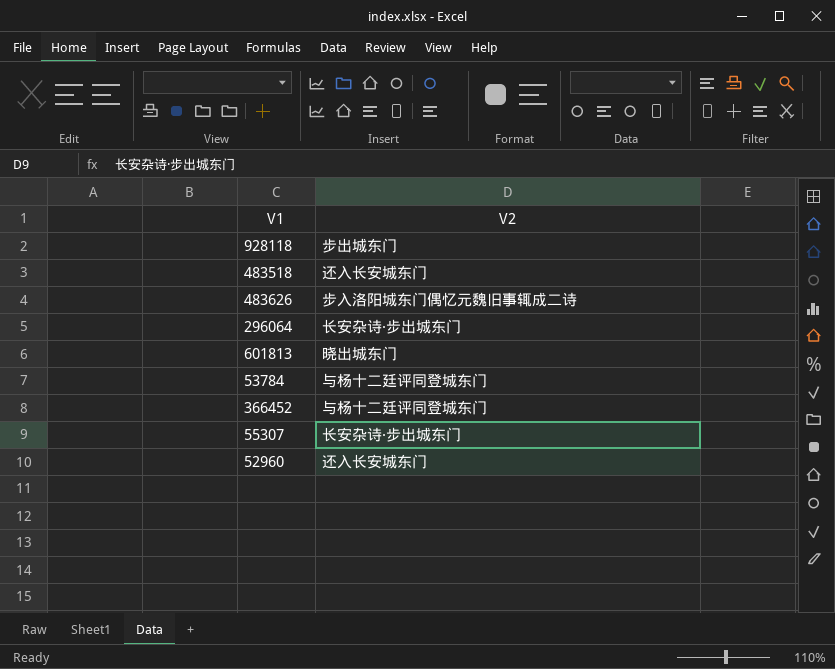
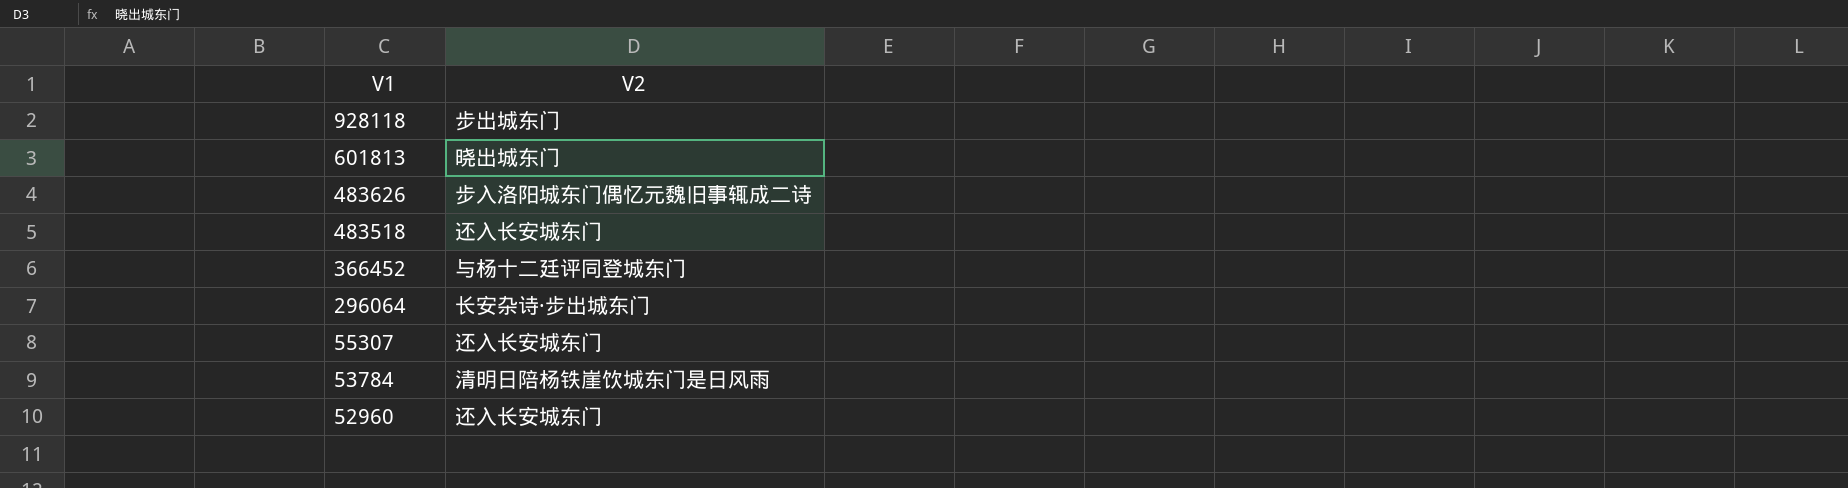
row order: none -> V1 descending
55307 | V2: 长安杂诗·步出城东门 -> 还入长安城东门
53784 | V2: 与杨十二廷评同登城东门 -> 清明日陪杨铁崖饮城东门是日风雨

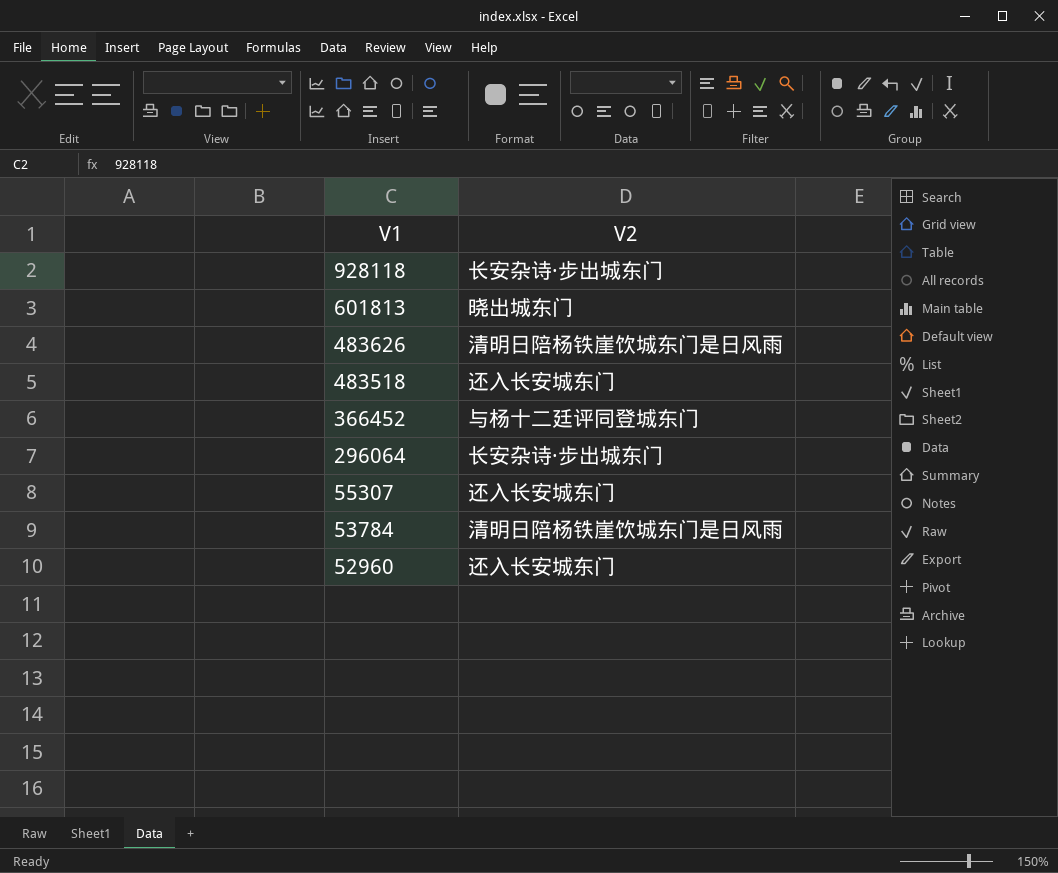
928118 | V2: 步出城东门 -> 长安杂诗·步出城东门
483626 | V2: 步入洛阳城东门偶忆元魏旧事辄成二诗 -> 清明日陪杨铁崖饮城东门是日风雨

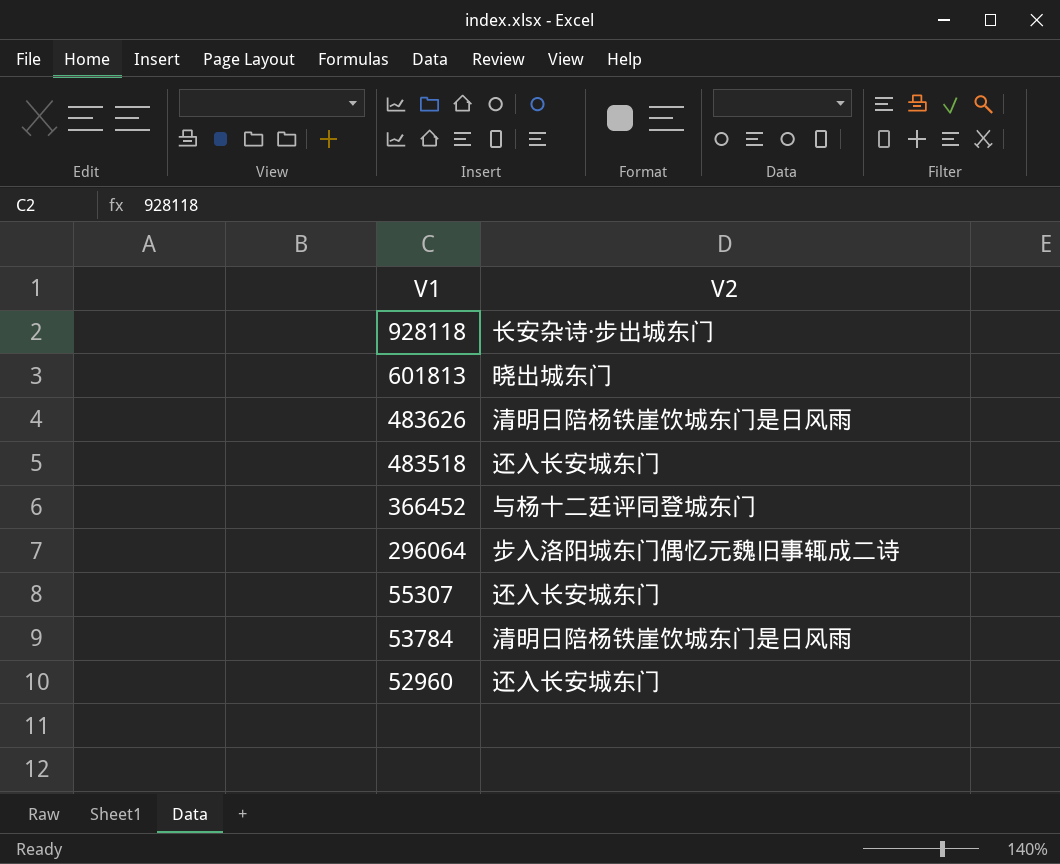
296064 | V2: 长安杂诗·步出城东门 -> 步入洛阳城东门偶忆元魏旧事辄成二诗

